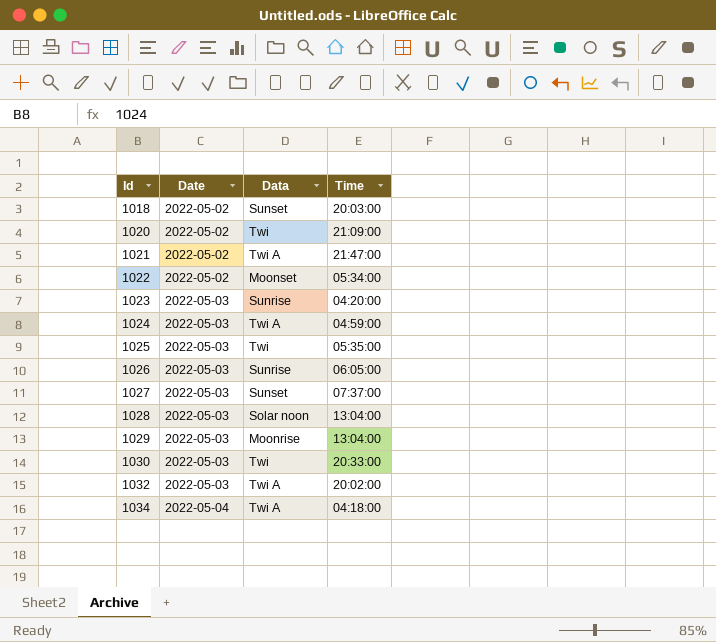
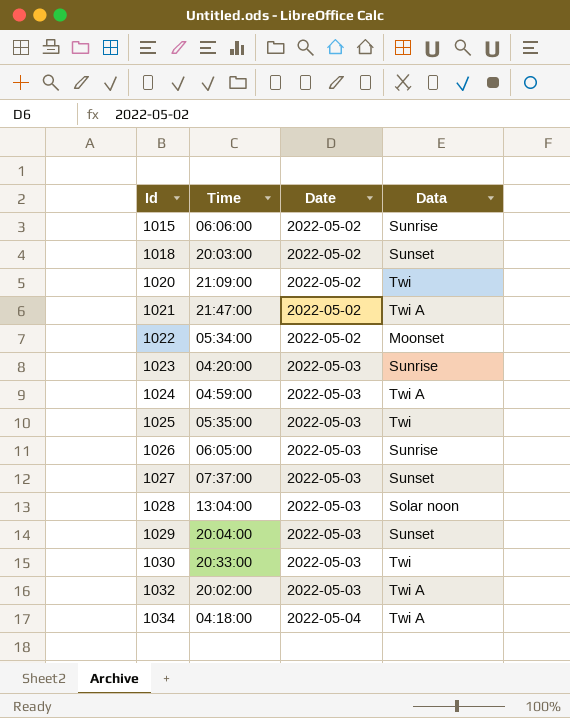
column Time | position: 4 -> 2
row 1015: none -> 06:06:00 | 2022-05-02 | Sunrise
1029 | Time: 13:04:00 -> 20:04:00
1029 | Data: Moonrise -> Sunset

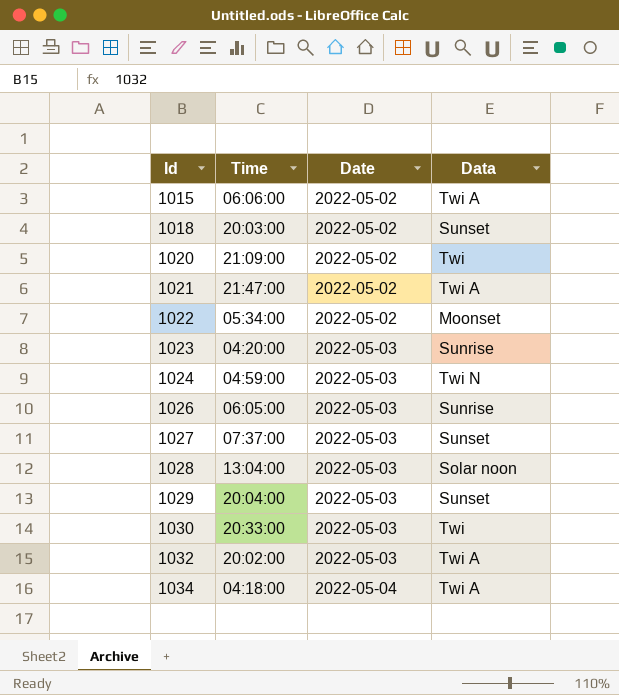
row 1025: 05:35:00 | 2022-05-03 | Twi -> none
1015 | Data: Sunrise -> Twi A
1024 | Data: Twi A -> Twi N

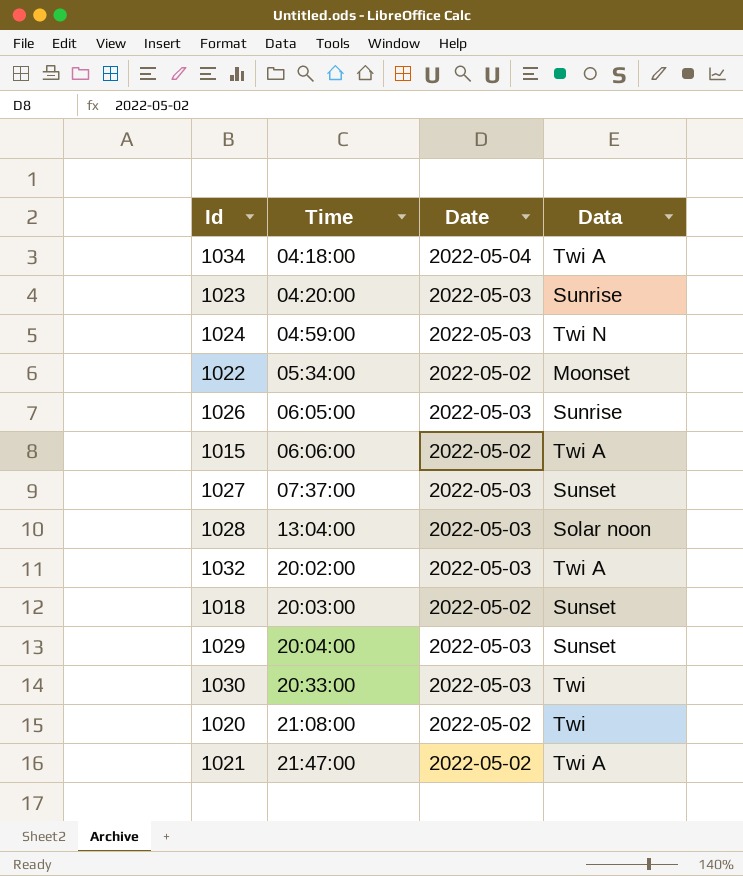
row order: Id ascending -> Time ascending
1020 | Time: 21:09:00 -> 21:08:00

